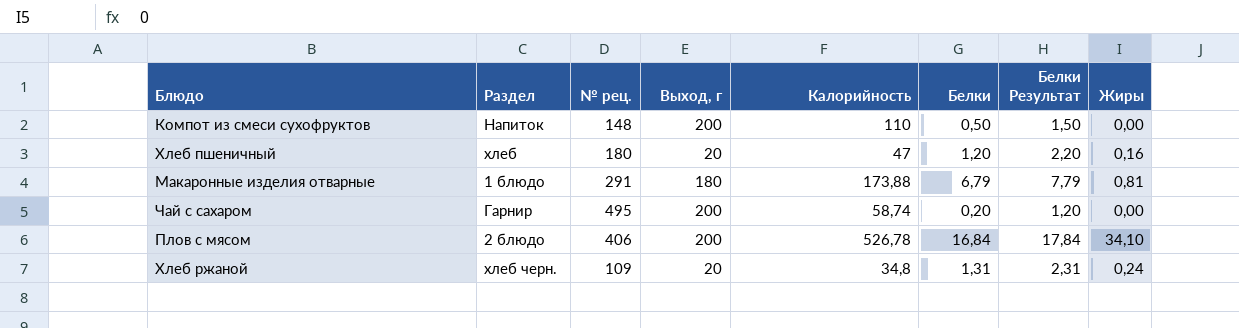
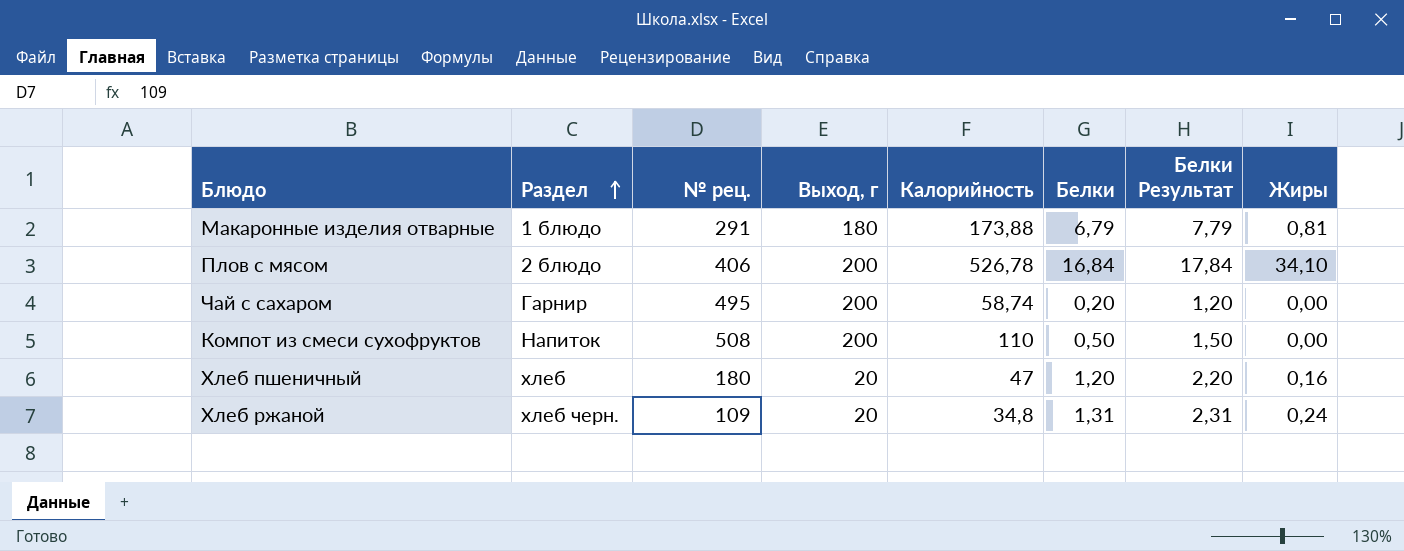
row order: none -> Раздел ascending
Компот из смеси сухофруктов | № рец.: 148 -> 508

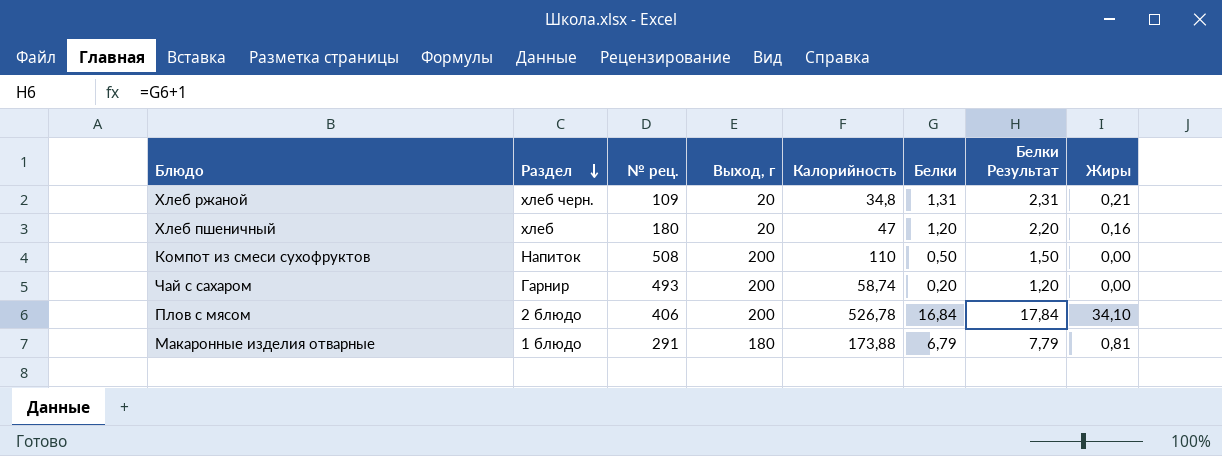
row order: Раздел ascending -> Раздел descending
Хлеб ржаной | Жиры: 0,24 -> 0,21
Чай с сахаром | № рец.: 495 -> 493

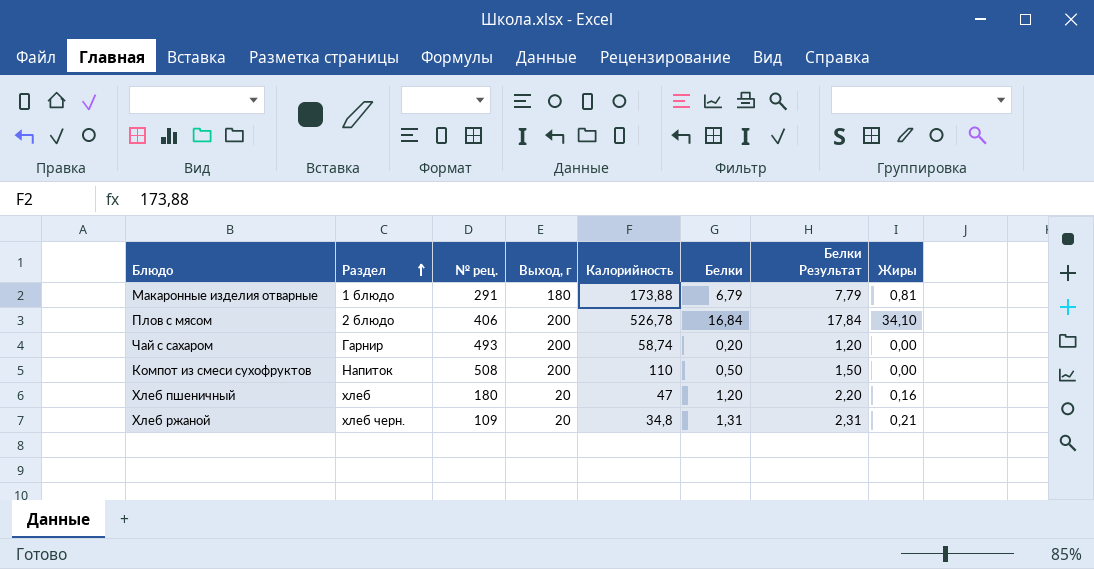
row order: Раздел descending -> Раздел ascending

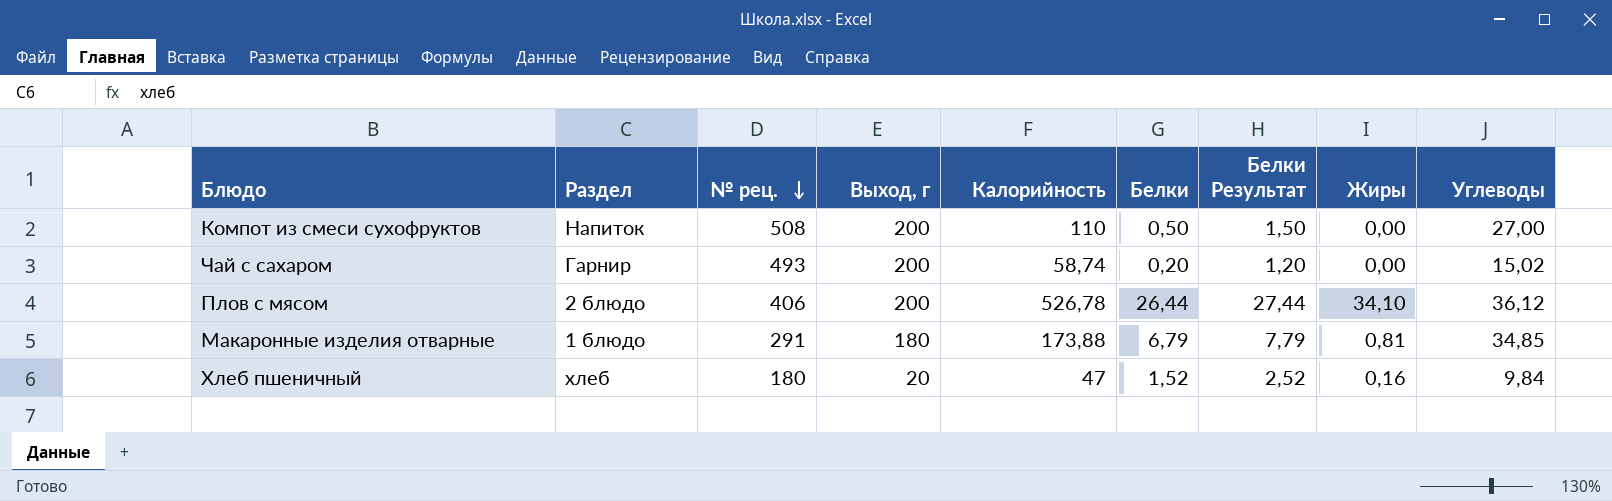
row order: Раздел ascending -> № рец. descending
column Углеводы | position: none -> 9
row Хлеб ржаной: хлеб черн. | 109 | 20 | 34,8 | 1,31 | 2,31 | 0,21 -> none
Плов с мясом | Белки: 16,84 -> 26,44
Плов с мясом | Белки Результат: 17,84 -> 27,44
Хлеб пшеничный | Белки: 1,20 -> 1,52
Хлеб пшеничный | Белки Результат: 2,20 -> 2,52

